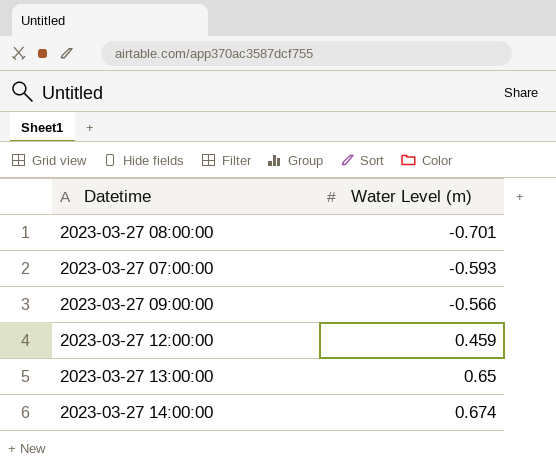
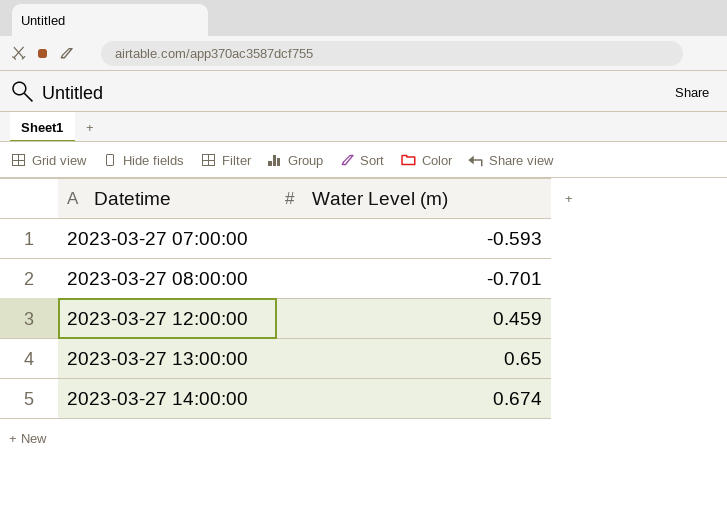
row order: Water Level (m) ascending -> Datetime ascending
row 2023-03-27 09:00:00: -0.566 -> none

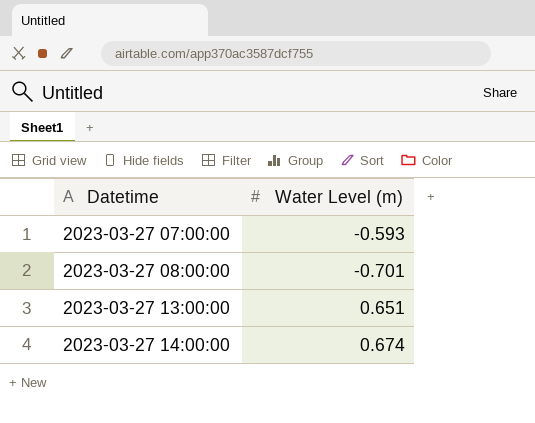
row 2023-03-27 12:00:00: 0.459 -> none
2023-03-27 13:00:00 | Water Level (m): 0.65 -> 0.651

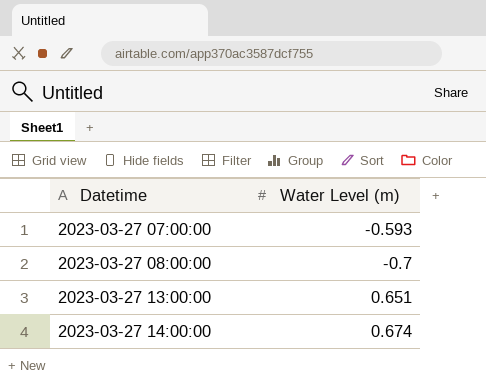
2023-03-27 08:00:00 | Water Level (m): -0.701 -> -0.7

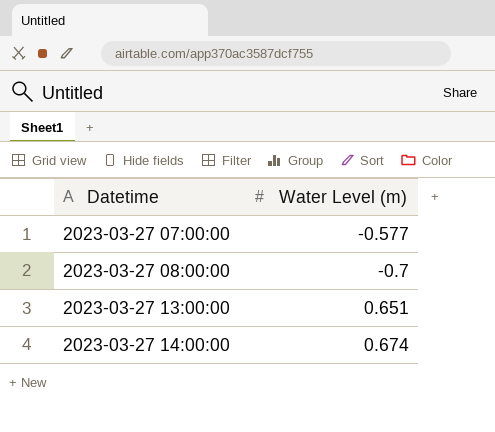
2023-03-27 07:00:00 | Water Level (m): -0.593 -> -0.577

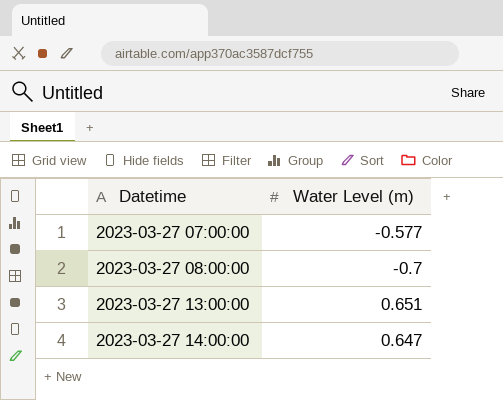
2023-03-27 14:00:00 | Water Level (m): 0.674 -> 0.647

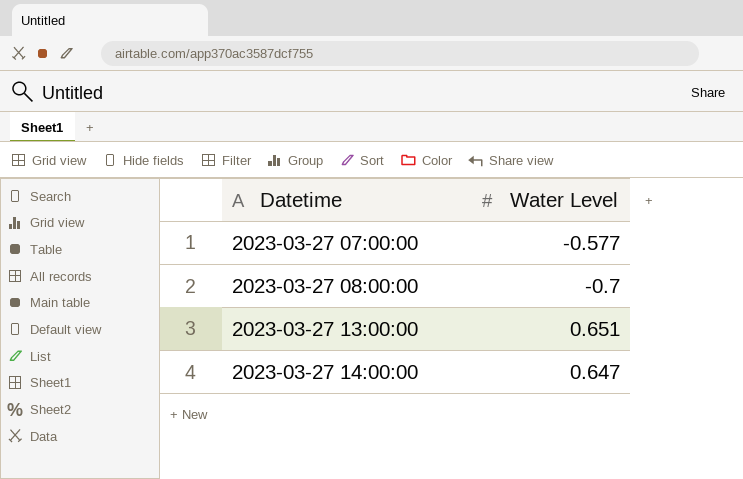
column name: Water Level (m) -> Water Level

